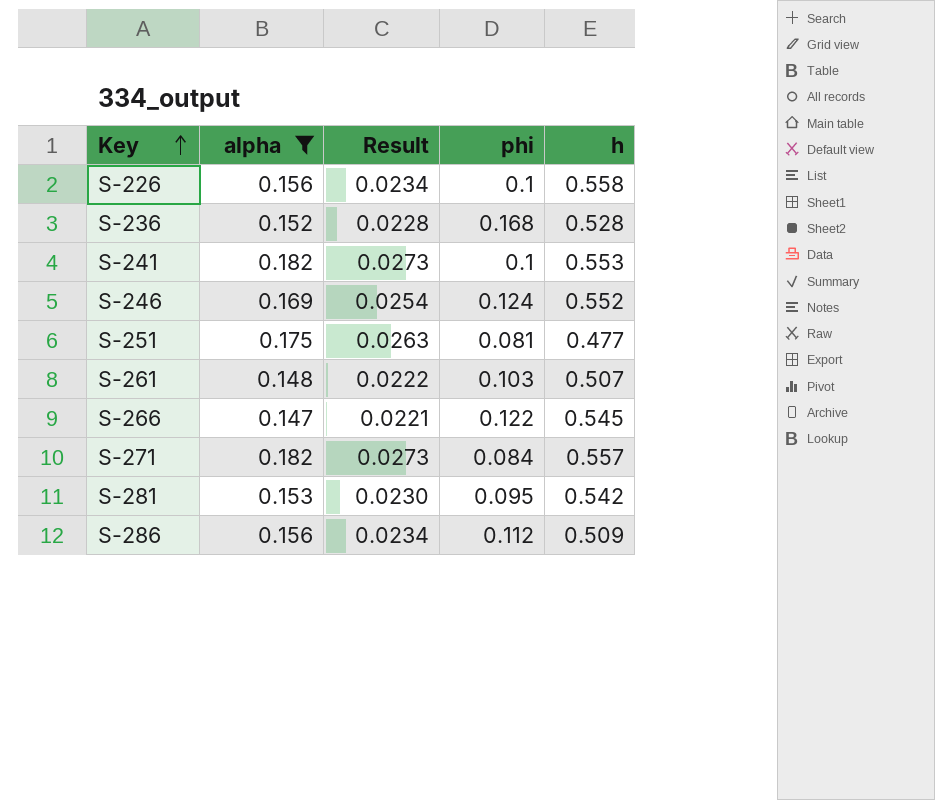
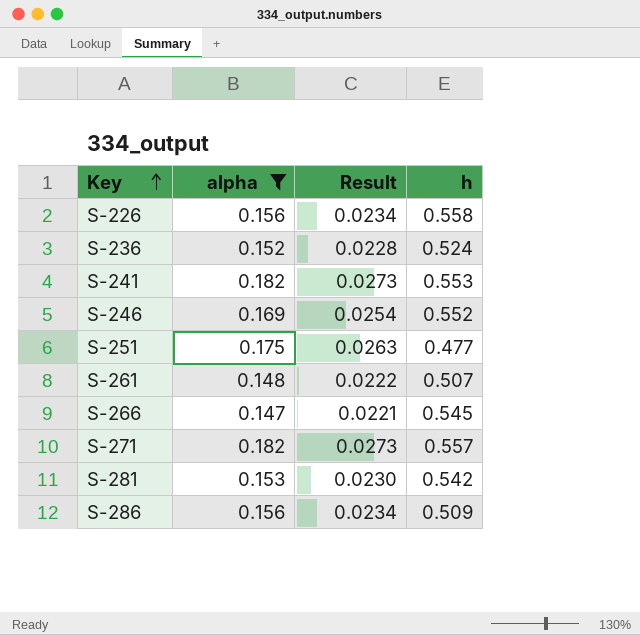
column phi | position: 4 -> none
S-236 | h: 0.528 -> 0.524

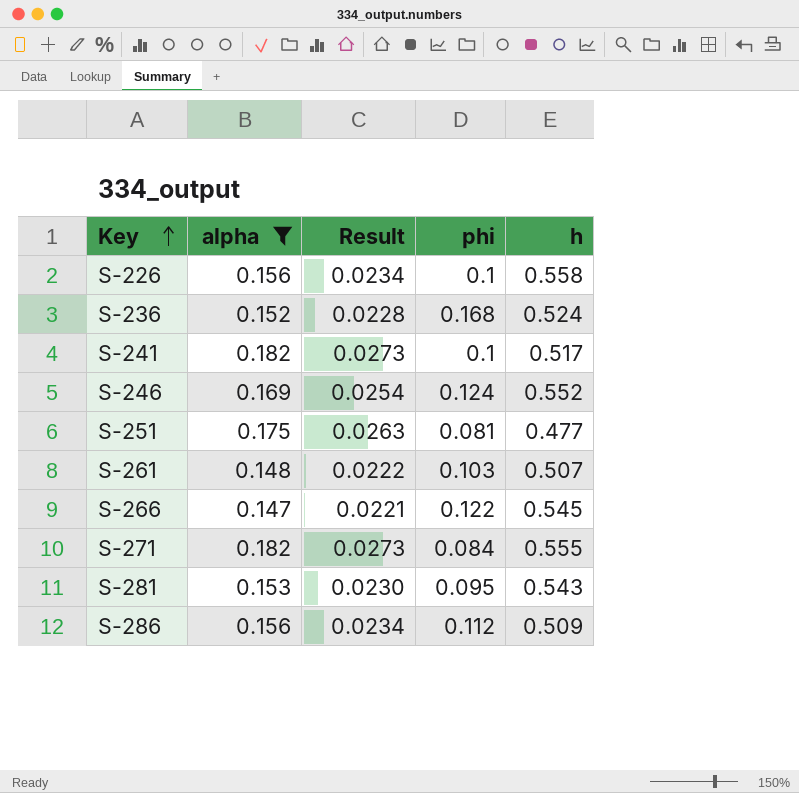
column phi | position: none -> 4
S-241 | h: 0.553 -> 0.517
S-271 | h: 0.557 -> 0.555
S-281 | h: 0.542 -> 0.543

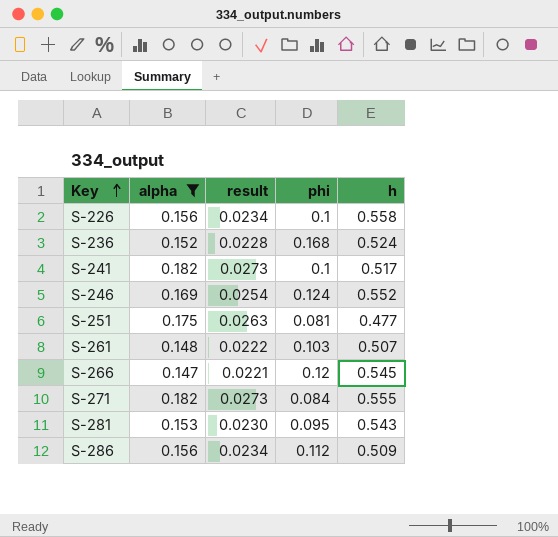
column name: Result -> result
S-266 | phi: 0.122 -> 0.12

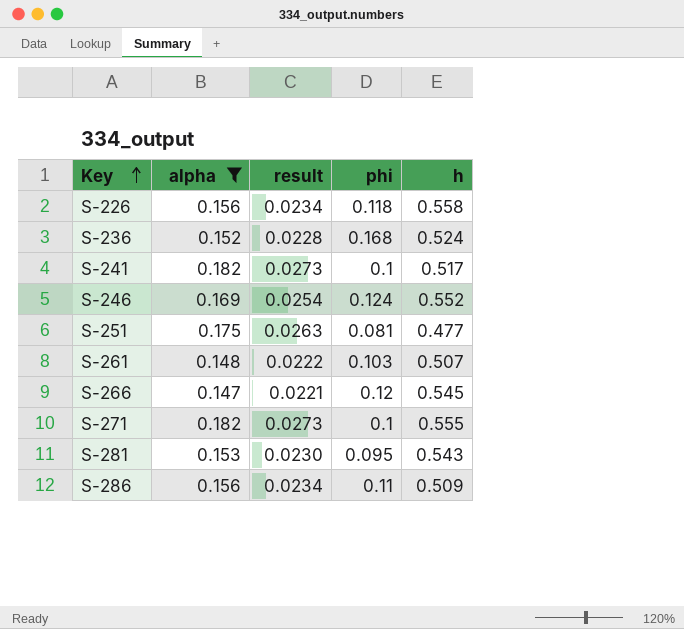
S-226 | phi: 0.1 -> 0.118
S-271 | phi: 0.084 -> 0.1
S-286 | phi: 0.112 -> 0.11

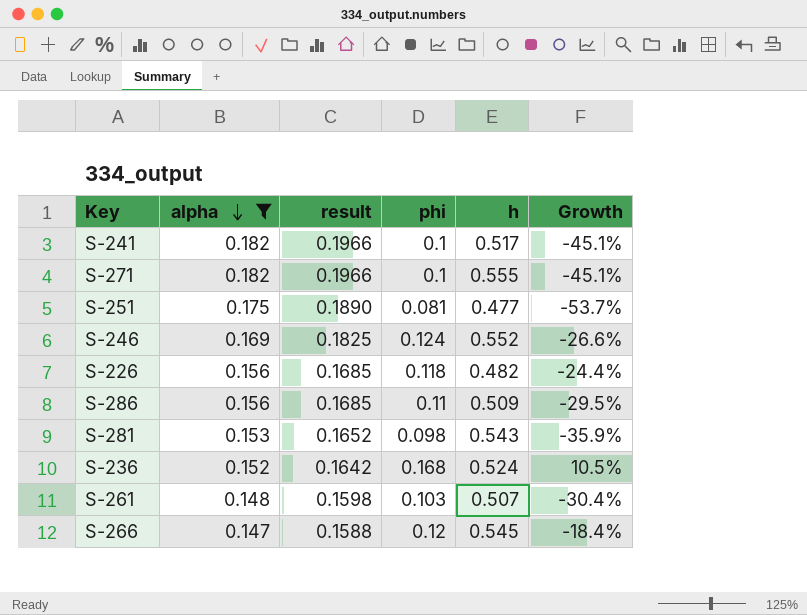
row order: Key ascending -> alpha descending
column result | formula: [alpha] * 0.15 -> [alpha] * 1.08
column Growth | formula: none -> ([phi] - [alpha]) / [alpha]
S-226 | h: 0.558 -> 0.482
S-281 | phi: 0.095 -> 0.098

